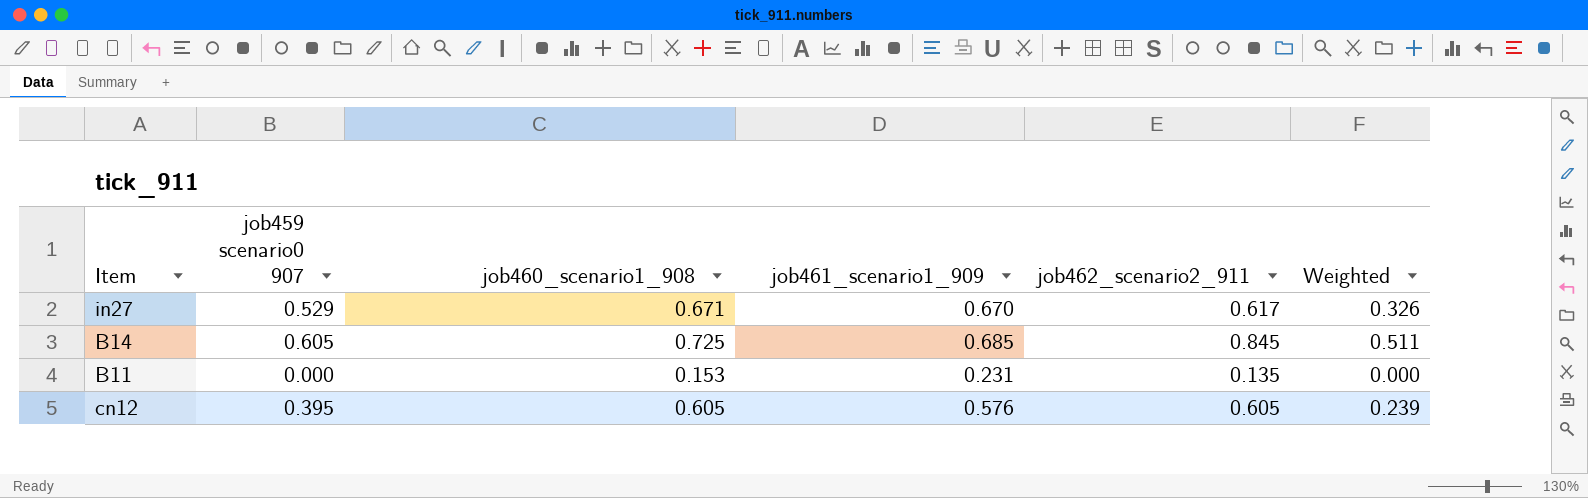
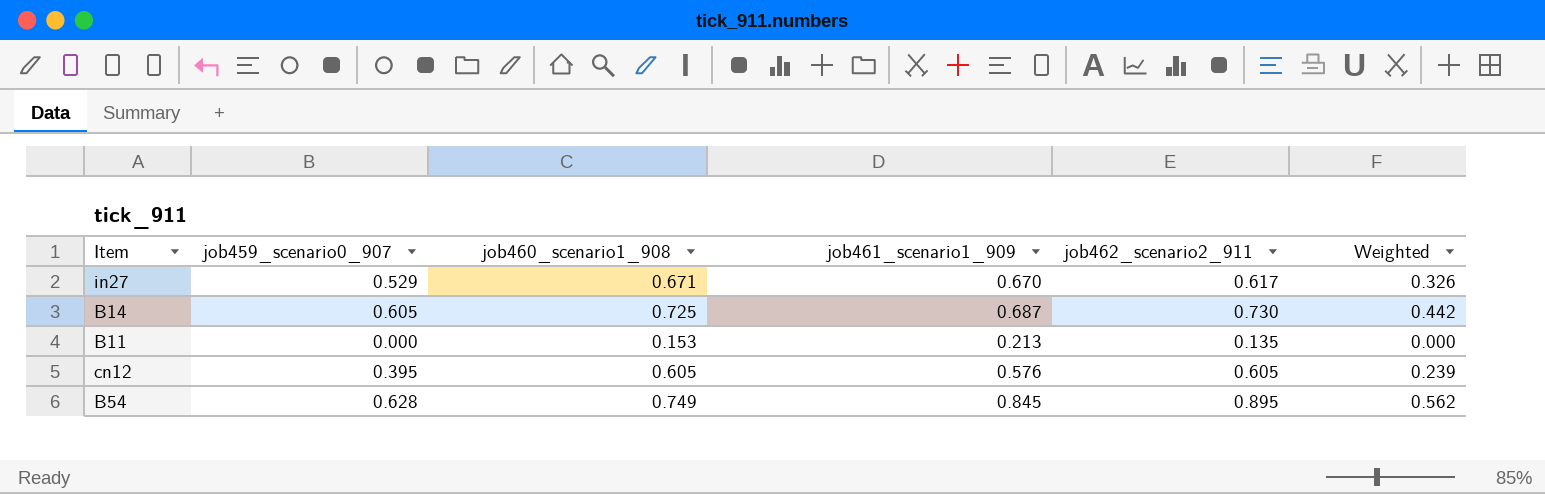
column name: job459 scenario0 907 -> job459_scenario0_907
B14 | job461_scenario1_909: 0.685 -> 0.687
B14 | job462_scenario2_911: 0.845 -> 0.730
B14 | Weighted: 0.511 -> 0.442
B11 | job461_scenario1_909: 0.231 -> 0.213
row B54: none -> 0.628 | 0.749 | 0.845 | 0.895 | 0.562

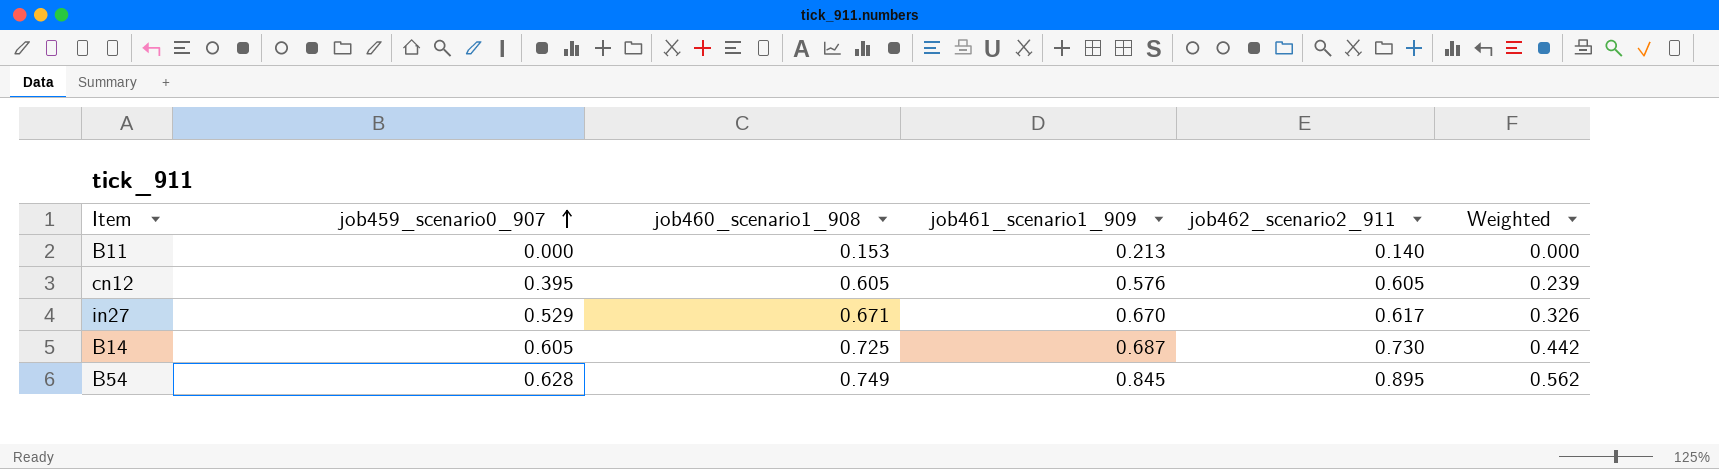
row order: none -> job459_scenario0_907 ascending
B11 | job462_scenario2_911: 0.135 -> 0.140

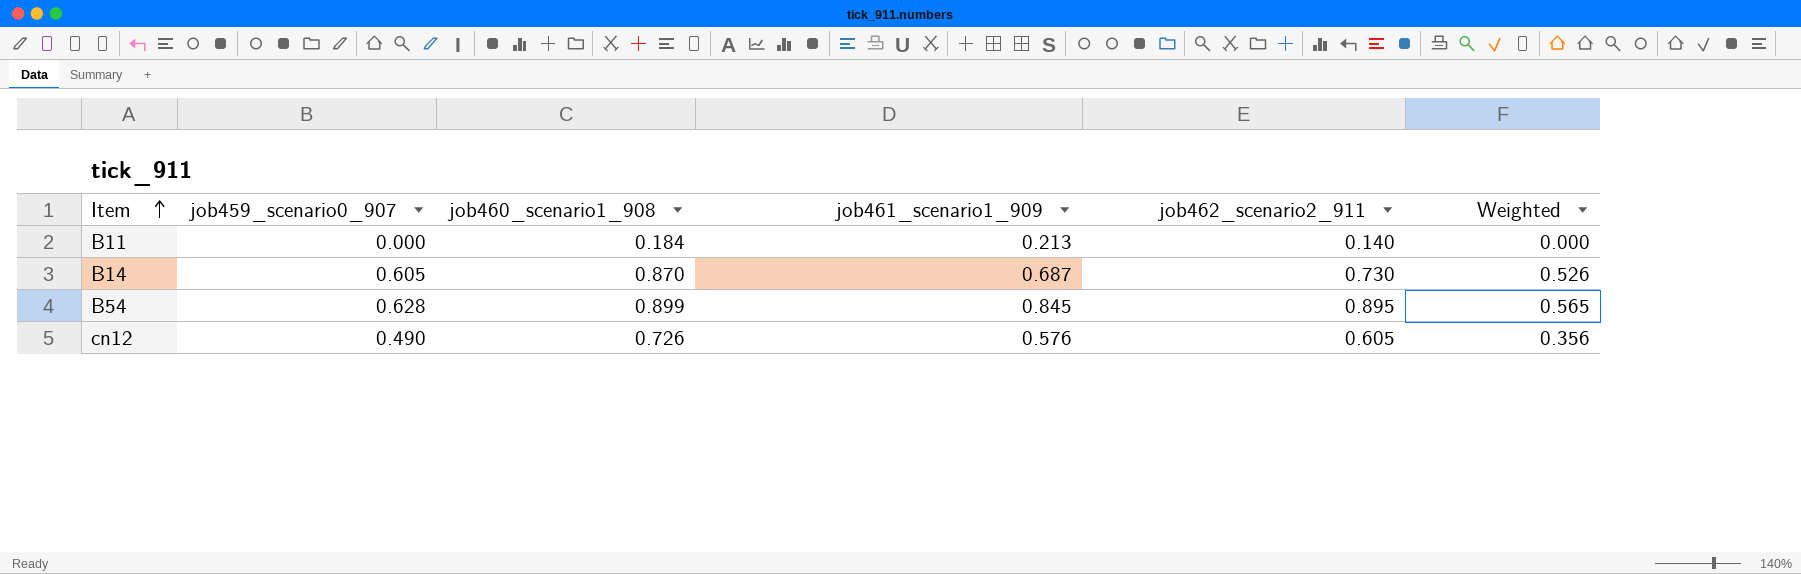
row order: job459_scenario0_907 ascending -> Item ascending
column Weighted | formula: [job459_scenario0_907] * [job462_scenario2_911] -> [job459_scenario0_907] * [job460_scenario1_908]
row in27: 0.529 | 0.671 | 0.670 | 0.617 | 0.326 -> none
B11 | job460_scenario1_908: 0.153 -> 0.184
B14 | job460_scenario1_908: 0.725 -> 0.870
B54 | job460_scenario1_908: 0.749 -> 0.899
cn12 | job459_scenario0_907: 0.395 -> 0.490
cn12 | job460_scenario1_908: 0.605 -> 0.726

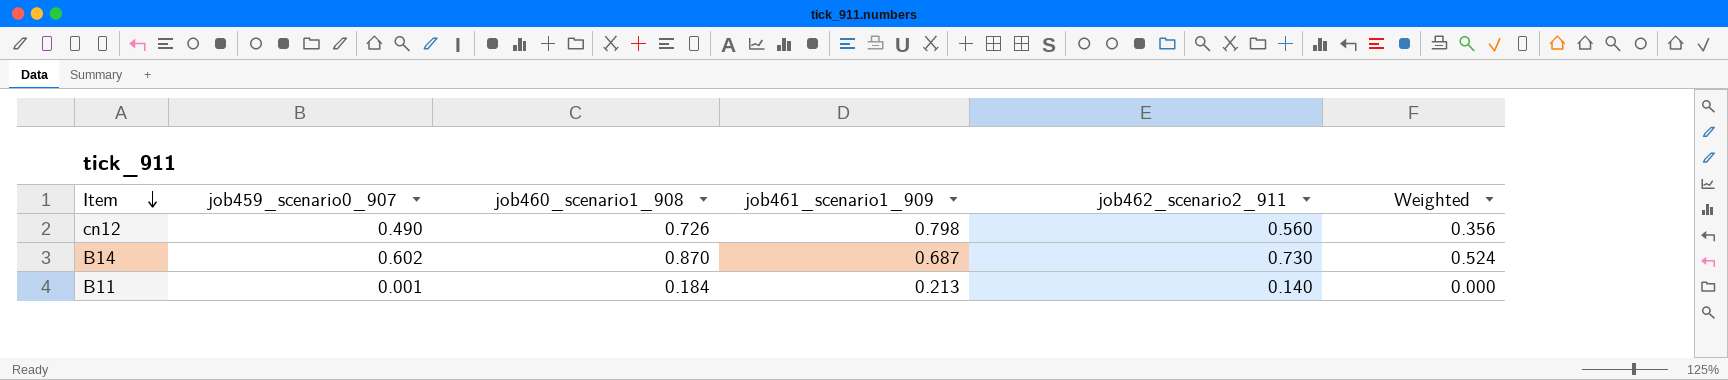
row order: Item ascending -> Item descending
row B54: 0.628 | 0.899 | 0.845 | 0.895 | 0.565 -> none
cn12 | job461_scenario1_909: 0.576 -> 0.798
cn12 | job462_scenario2_911: 0.605 -> 0.560
B14 | job459_scenario0_907: 0.605 -> 0.602
B14 | Weighted: 0.526 -> 0.524
B11 | job459_scenario0_907: 0.000 -> 0.001

